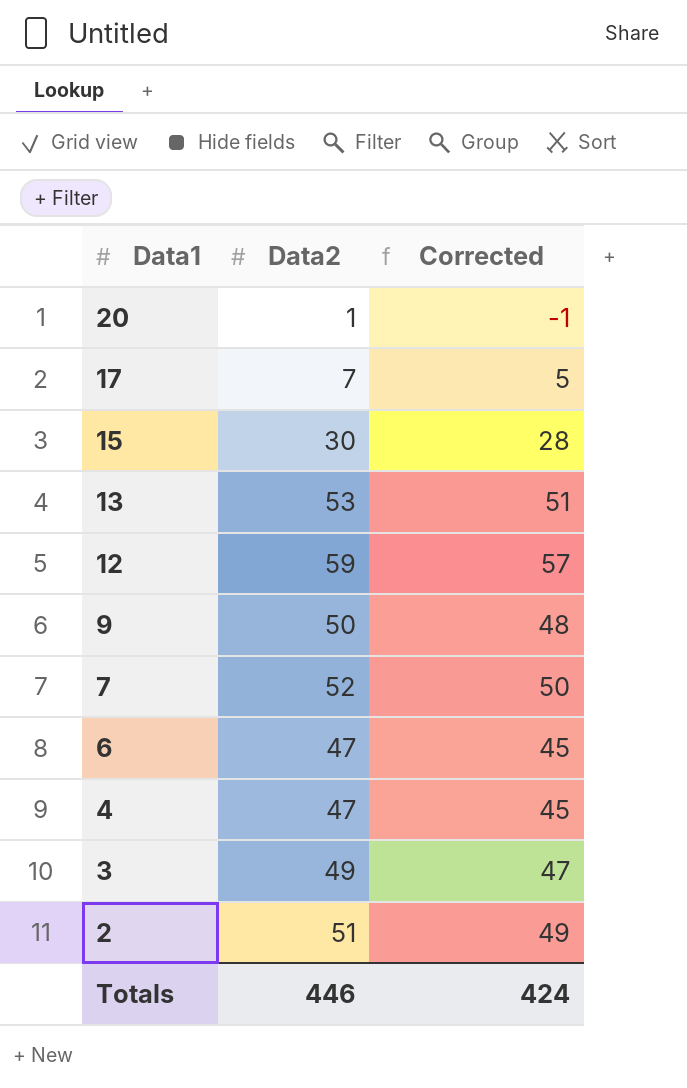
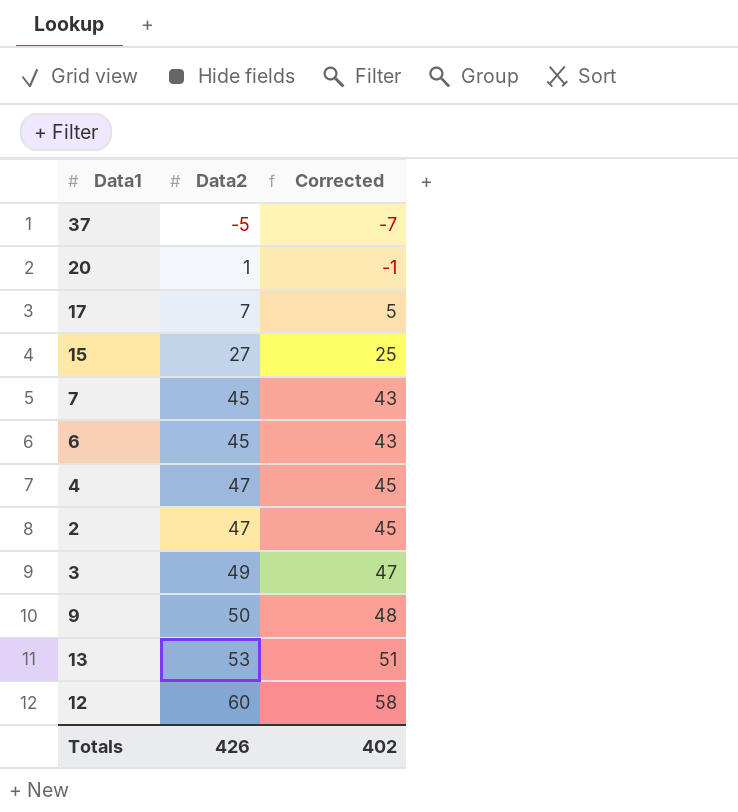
row order: Data1 descending -> Data2 ascending
row 37: none -> -5 | -7
15 | Data2: 30 -> 27
15 | Corrected: 28 -> 25
7 | Data2: 52 -> 45
7 | Corrected: 50 -> 43
6 | Data2: 47 -> 45
6 | Corrected: 45 -> 43
2 | Data2: 51 -> 47
2 | Corrected: 49 -> 45
12 | Data2: 59 -> 60
12 | Corrected: 57 -> 58
Totals | Data2: 446 -> 426
Totals | Corrected: 424 -> 402

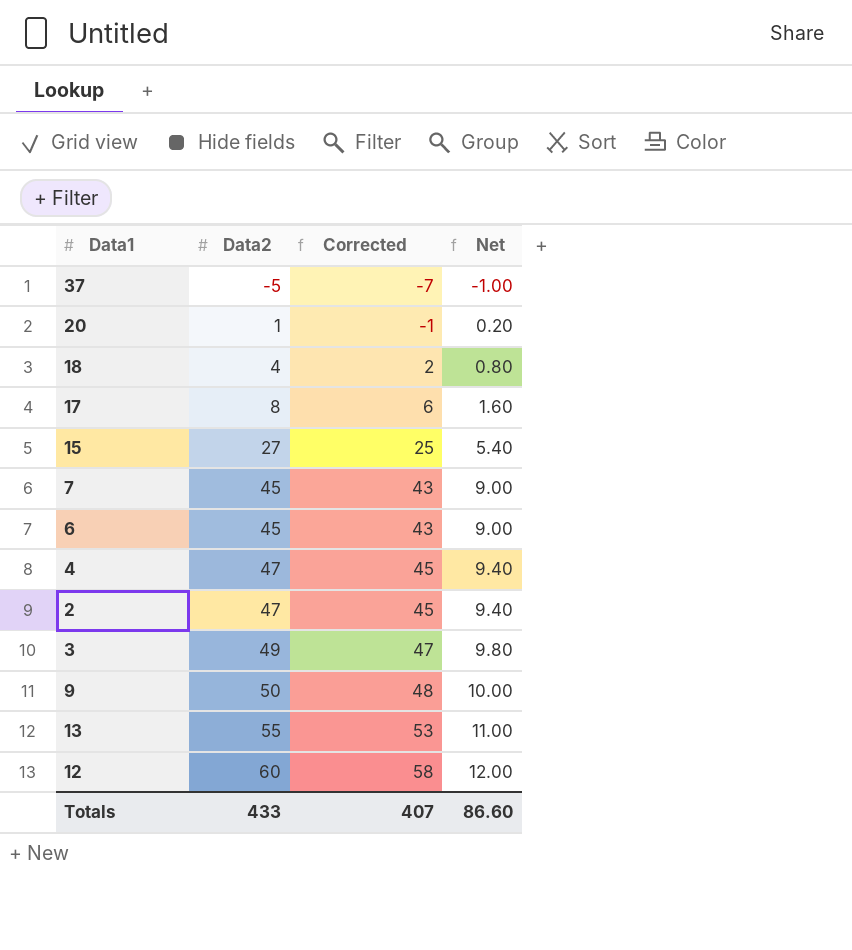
column Net | formula: none -> [Data2] * 0.2
row 18: none -> 4 | 2 | 0.80
17 | Data2: 7 -> 8
17 | Corrected: 5 -> 6
13 | Data2: 53 -> 55
13 | Corrected: 51 -> 53
Totals | Data2: 426 -> 433
Totals | Corrected: 402 -> 407

